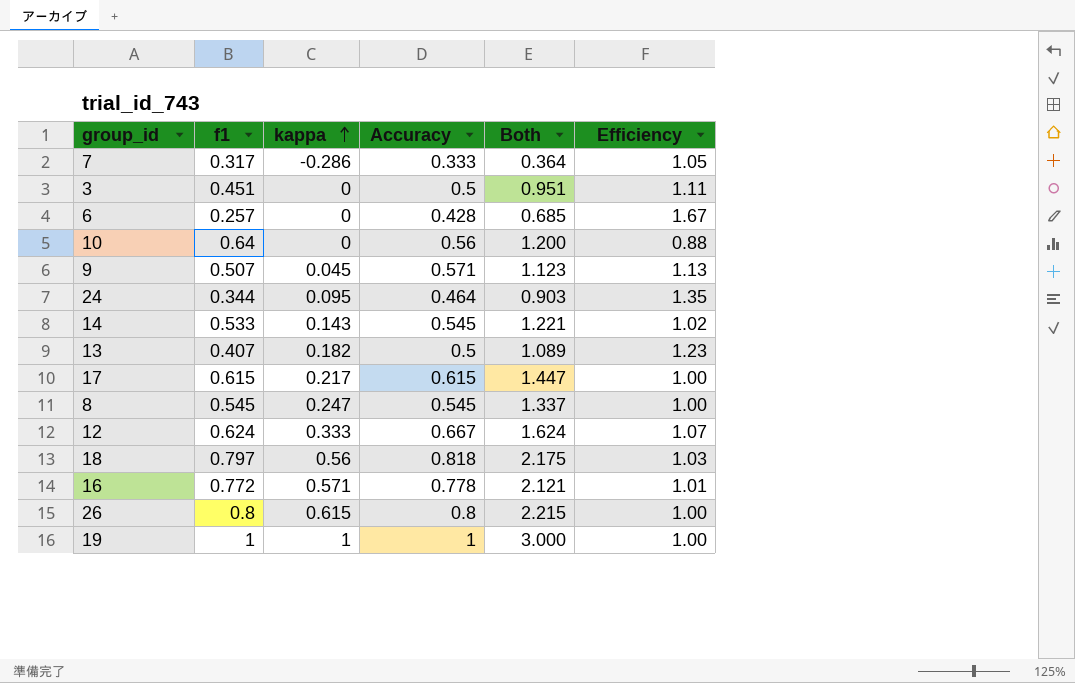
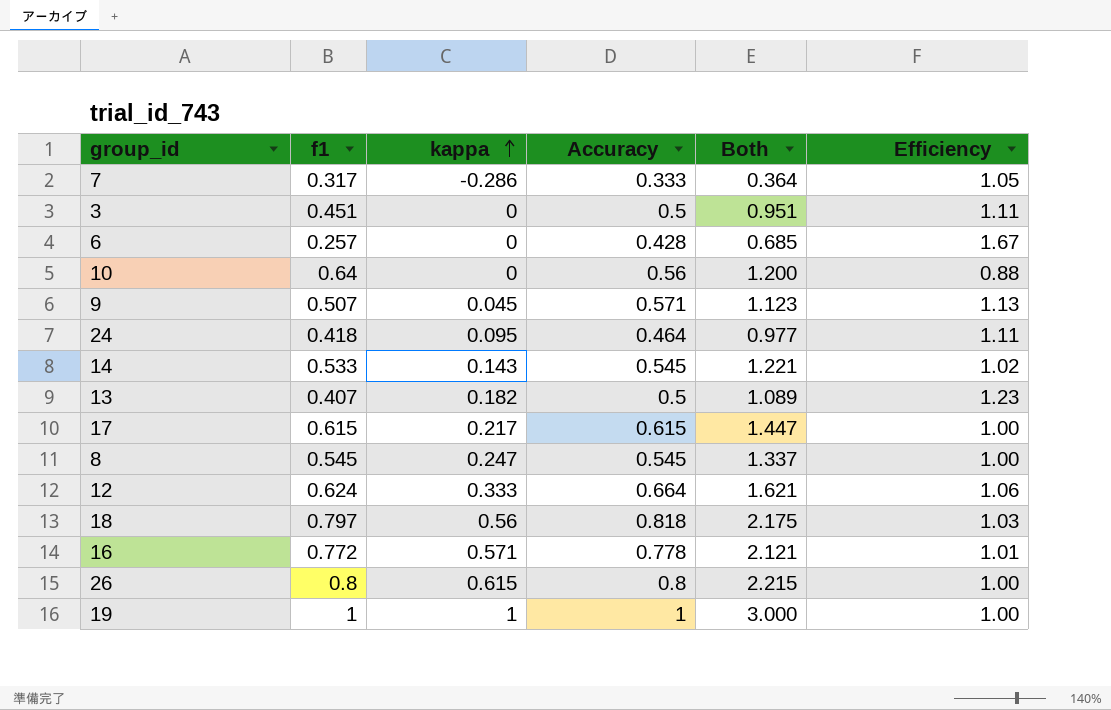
24 | f1: 0.344 -> 0.418
24 | Both: 0.903 -> 0.977
24 | Efficiency: 1.35 -> 1.11
12 | Accuracy: 0.667 -> 0.664
12 | Both: 1.624 -> 1.621
12 | Efficiency: 1.07 -> 1.06

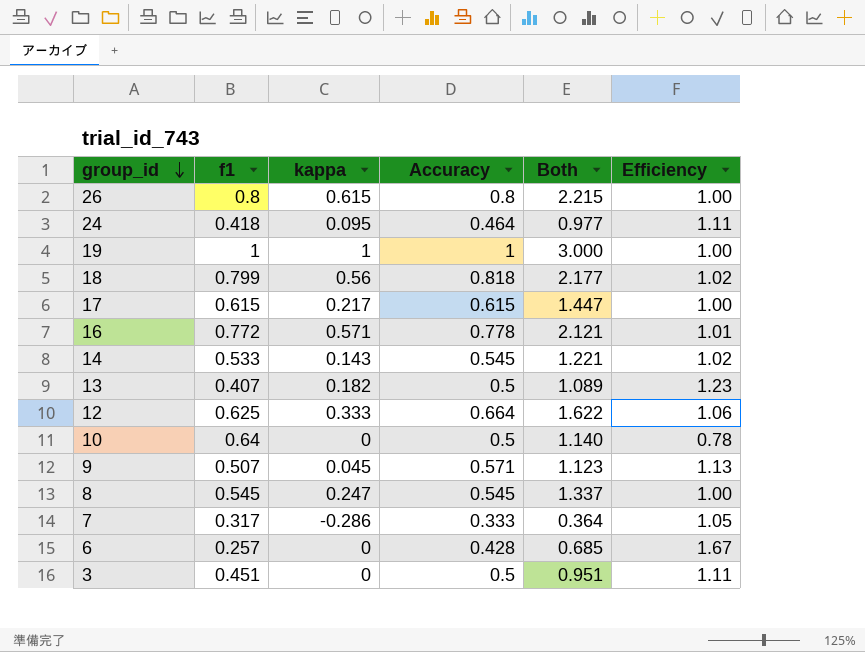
row order: kappa ascending -> group_id descending
18 | f1: 0.797 -> 0.799
18 | Both: 2.175 -> 2.177
18 | Efficiency: 1.03 -> 1.02
12 | f1: 0.624 -> 0.625
12 | Both: 1.621 -> 1.622
10 | Accuracy: 0.56 -> 0.5
10 | Both: 1.200 -> 1.140
10 | Efficiency: 0.88 -> 0.78

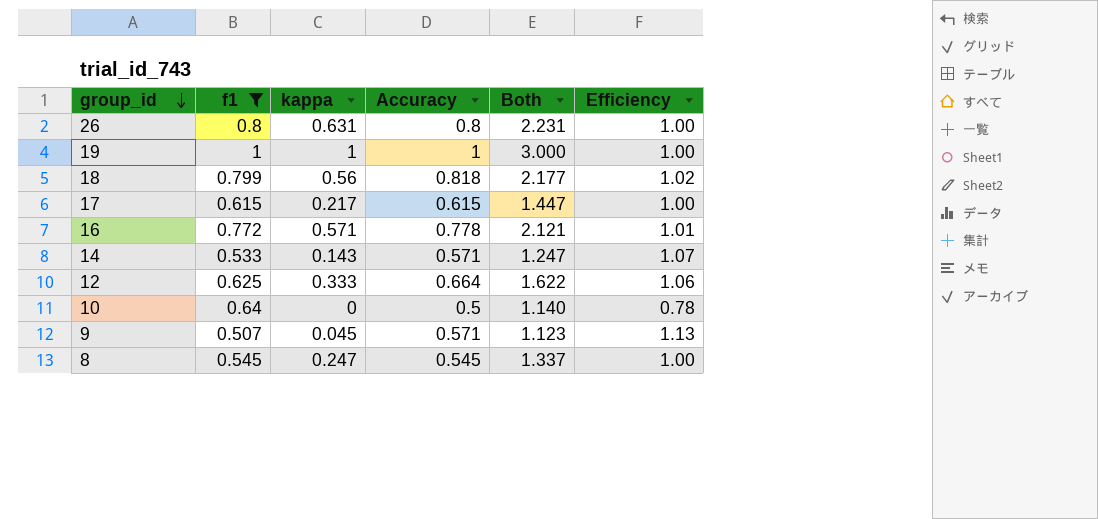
filter: none -> f1 >= 0.507
26 | kappa: 0.615 -> 0.631
26 | Both: 2.215 -> 2.231
14 | Accuracy: 0.545 -> 0.571
14 | Both: 1.221 -> 1.247
14 | Efficiency: 1.02 -> 1.07

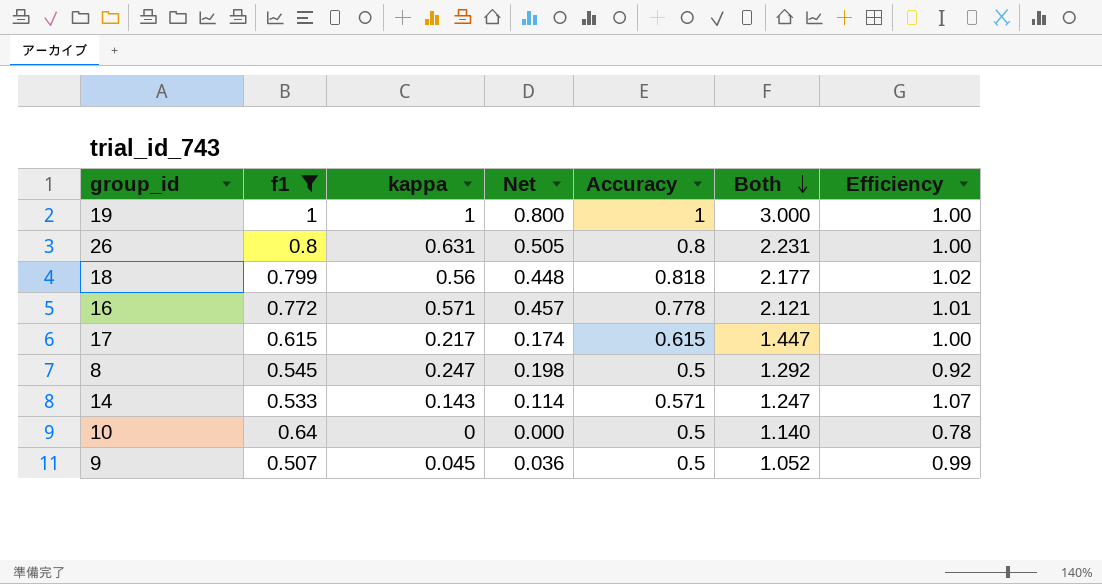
row order: group_id descending -> Both descending
column Net | formula: none -> [kappa] * 0.8
row 12: 0.625 | 0.333 | 0.664 | 1.622 | 1.06 -> none
8 | Accuracy: 0.545 -> 0.5
8 | Both: 1.337 -> 1.292
8 | Efficiency: 1.00 -> 0.92
9 | Accuracy: 0.571 -> 0.5
9 | Both: 1.123 -> 1.052
9 | Efficiency: 1.13 -> 0.99

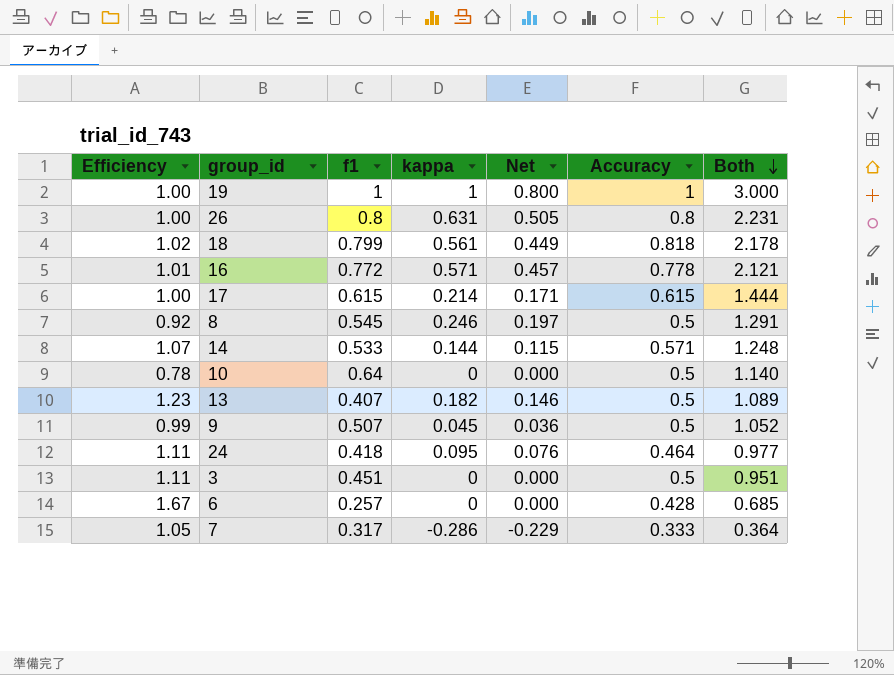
filter: f1 >= 0.507 -> none
column Efficiency | position: 7 -> 1
18 | kappa: 0.56 -> 0.561
18 | Net: 0.448 -> 0.449
18 | Both: 2.177 -> 2.178
17 | kappa: 0.217 -> 0.214
17 | Net: 0.174 -> 0.171
17 | Both: 1.447 -> 1.444
8 | kappa: 0.247 -> 0.246
8 | Net: 0.198 -> 0.197
8 | Both: 1.292 -> 1.291
14 | kappa: 0.143 -> 0.144
14 | Net: 0.114 -> 0.115
14 | Both: 1.247 -> 1.248

